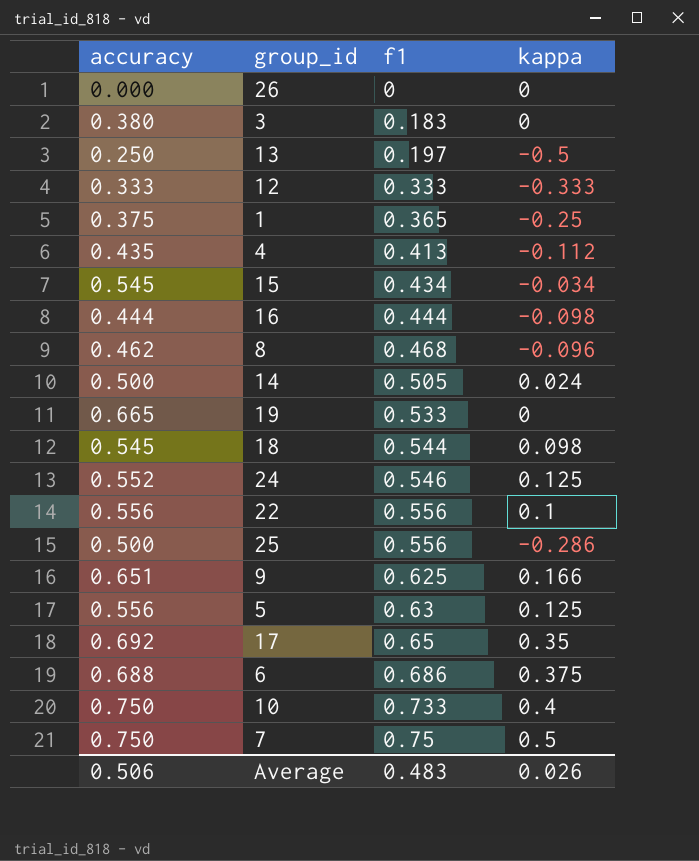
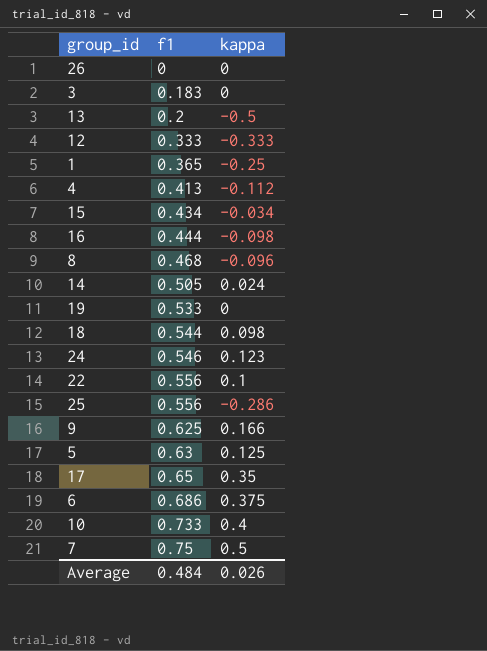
column accuracy | position: 1 -> none
13 | f1: 0.197 -> 0.2
24 | kappa: 0.125 -> 0.123
Average | f1: 0.483 -> 0.484

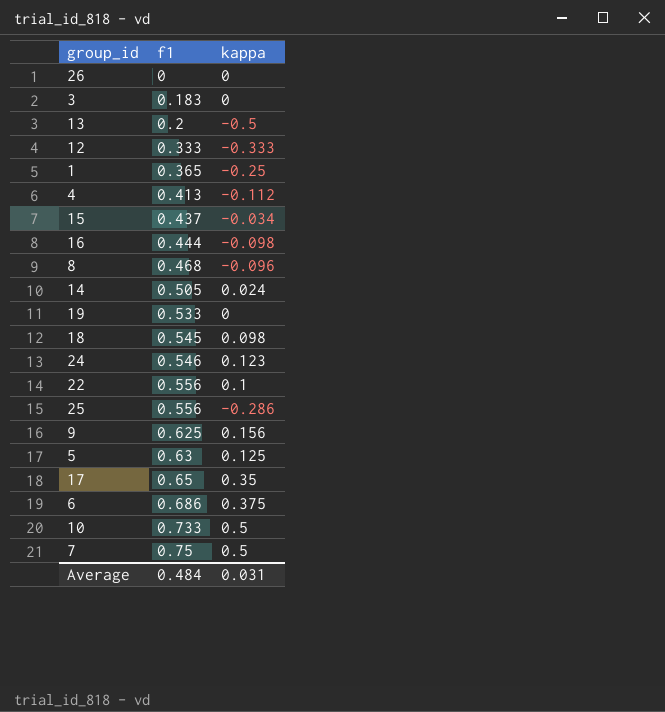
15 | f1: 0.434 -> 0.437
18 | f1: 0.544 -> 0.545
9 | kappa: 0.166 -> 0.156
10 | kappa: 0.4 -> 0.5
Average | kappa: 0.026 -> 0.031

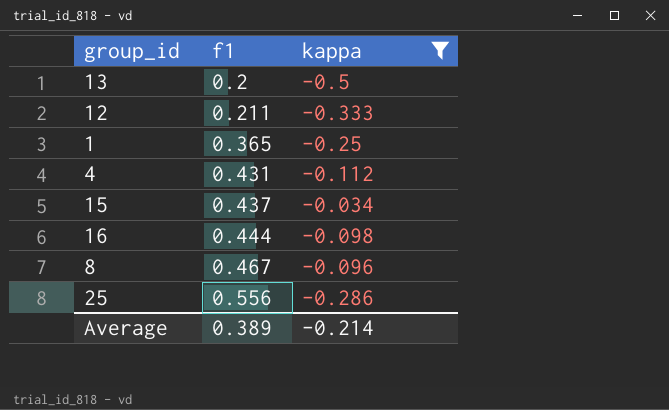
filter: none -> kappa <= -0.034
12 | f1: 0.333 -> 0.211
4 | f1: 0.413 -> 0.431
8 | f1: 0.468 -> 0.467
Average | f1: 0.484 -> 0.389
Average | kappa: 0.031 -> -0.214

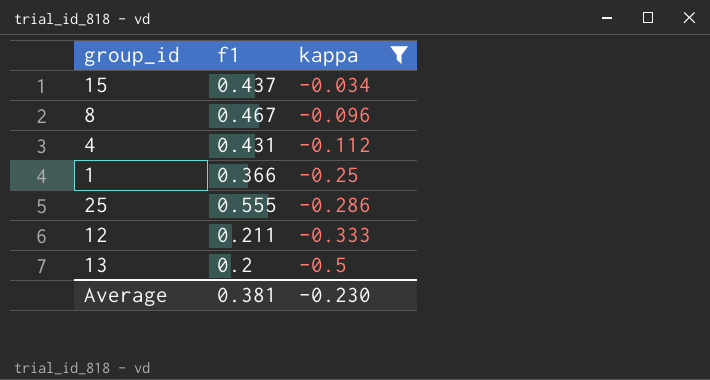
row order: f1 ascending -> kappa descending
row 16: 0.444 | -0.098 -> none
1 | f1: 0.365 -> 0.366
25 | f1: 0.556 -> 0.555
Average | f1: 0.389 -> 0.381
Average | kappa: -0.214 -> -0.230

